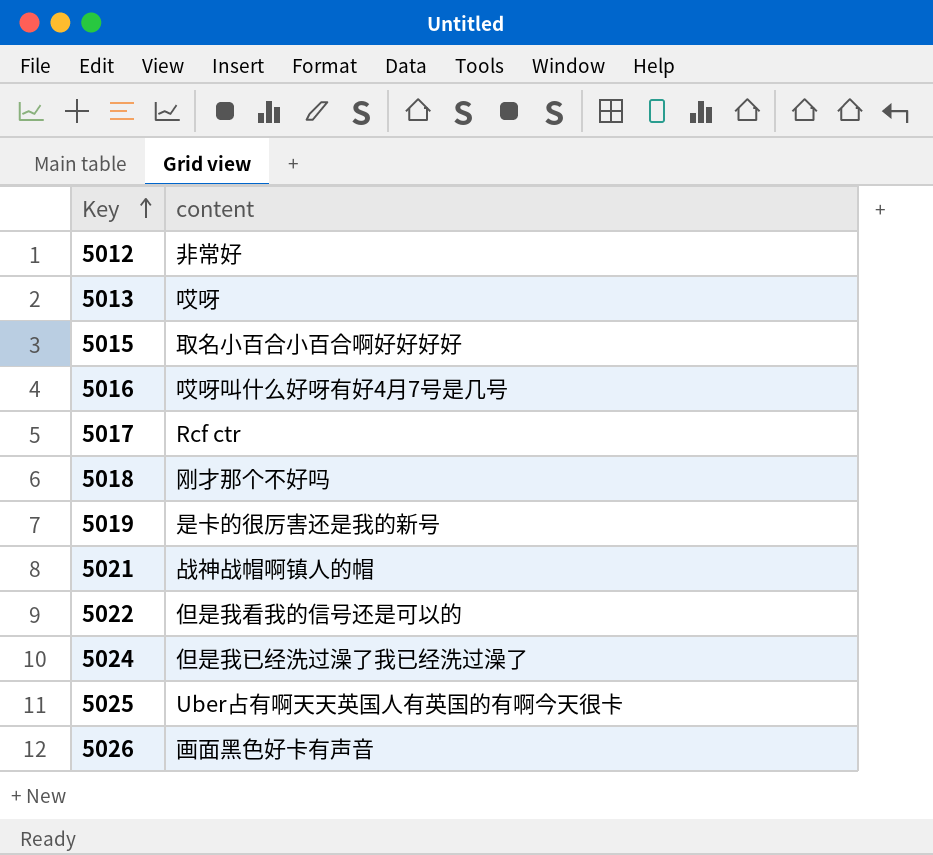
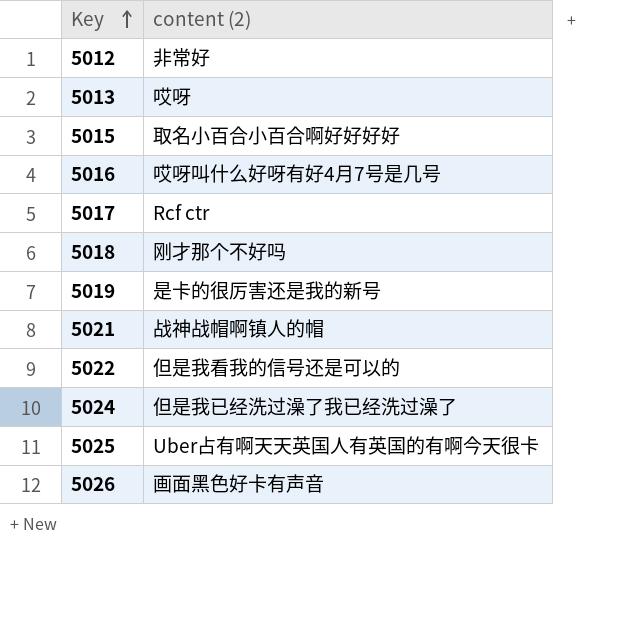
column name: content -> content (2)

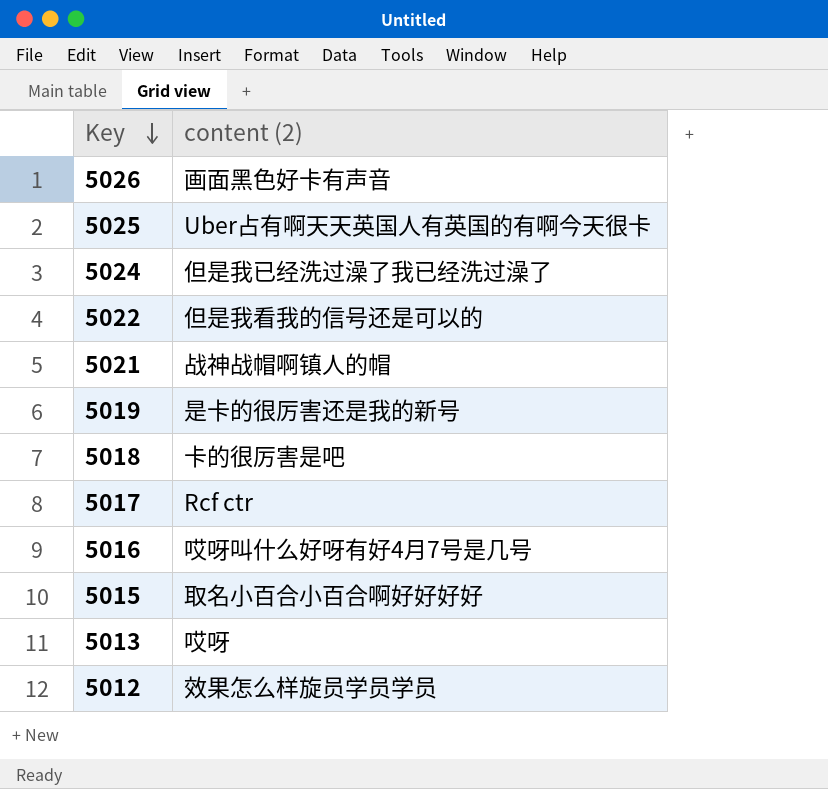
row order: Key ascending -> Key descending
5018 | content (2): 刚才那个不好吗 -> 卡的很厉害是吧
5012 | content (2): 非常好 -> 效果怎么样旋员学员学员

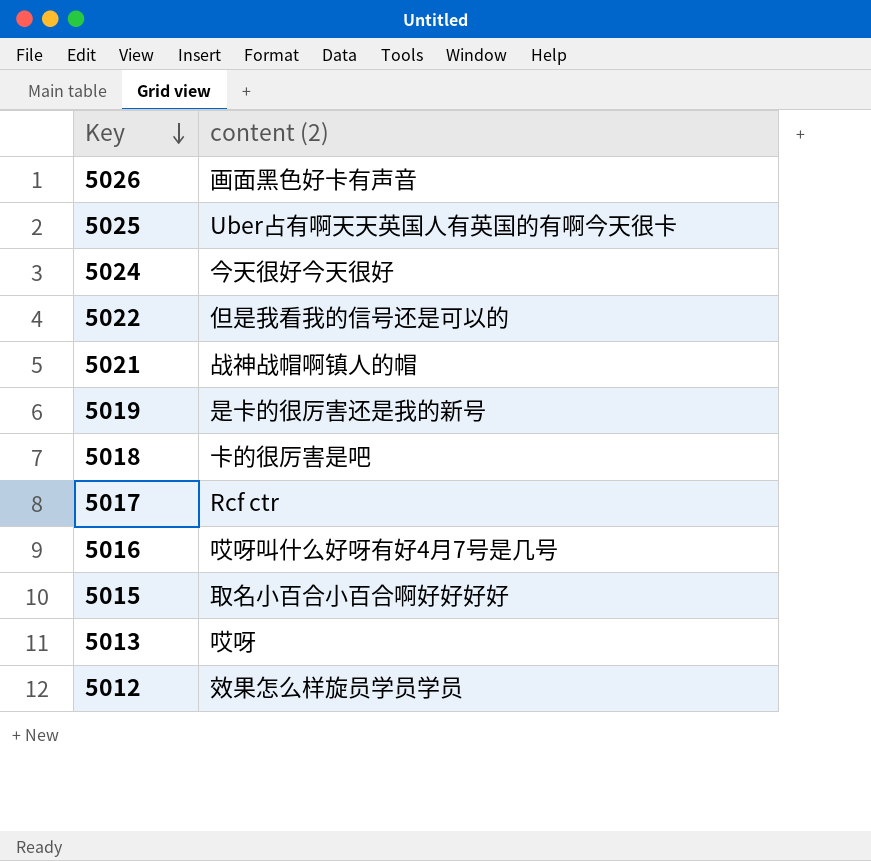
5024 | content (2): 但是我已经洗过澡了我已经洗过澡了 -> 今天很好今天很好

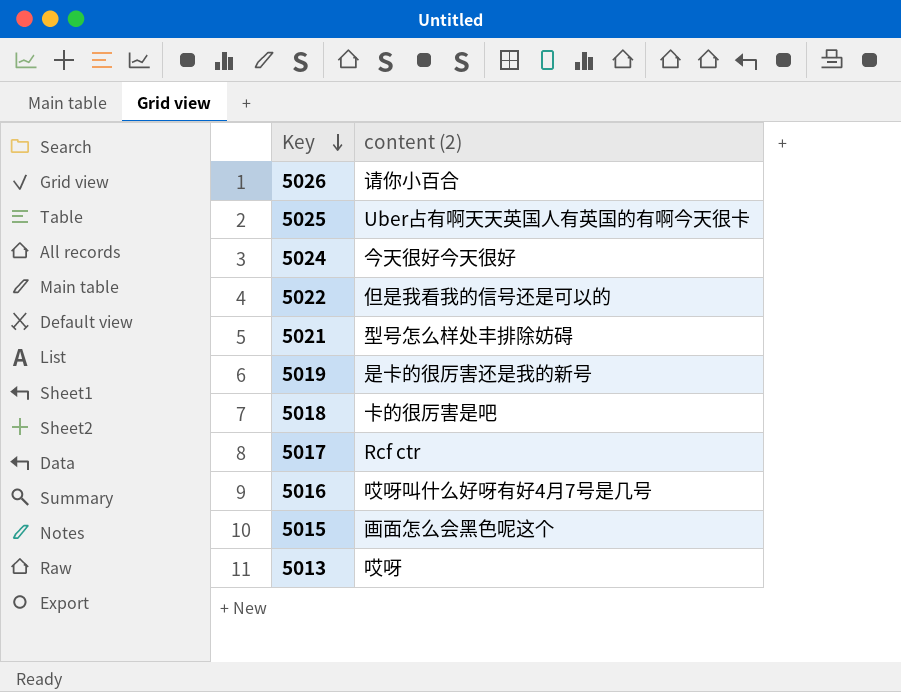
row 5012: 效果怎么样旋员学员学员 -> none
5026 | content (2): 画面黑色好卡有声音 -> 请你小百合
5021 | content (2): 战神战帽啊镇人的帽 -> 型号怎么样处丰排除妨碍
5015 | content (2): 取名小百合小百合啊好好好好 -> 画面怎么会黑色呢这个

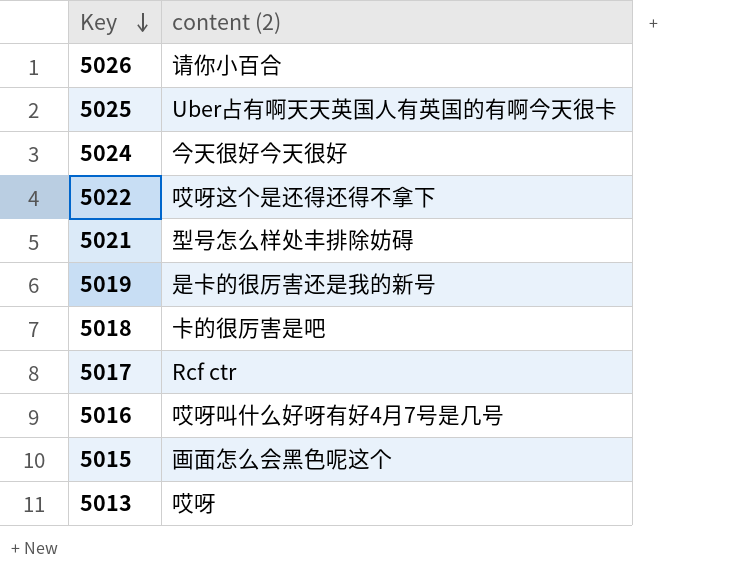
5022 | content (2): 但是我看我的信号还是可以的 -> 哎呀这个是还得还得不拿下

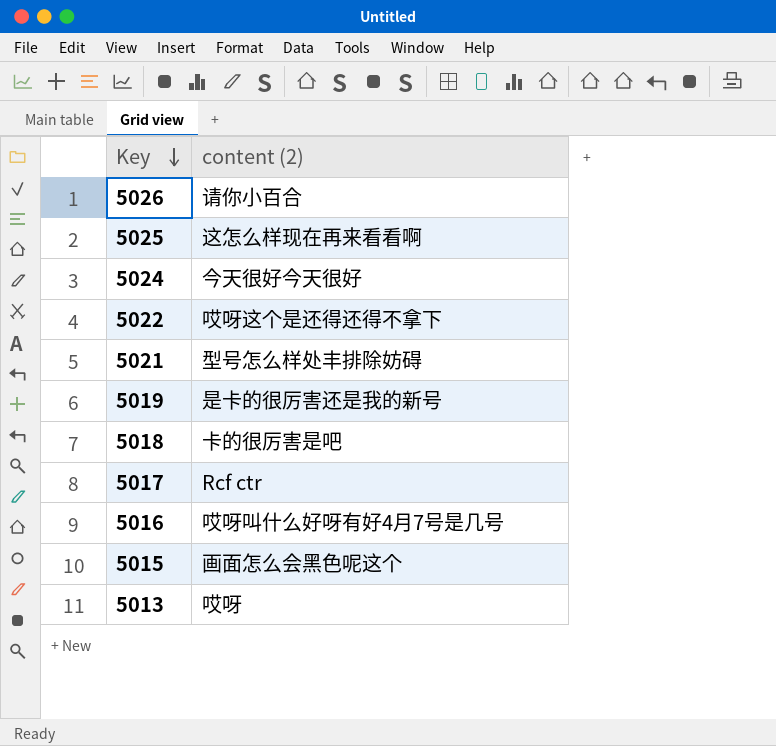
5025 | content (2): Uber占有啊天天英国人有英国的有啊今天很卡 -> 这怎么样现在再来看看啊

